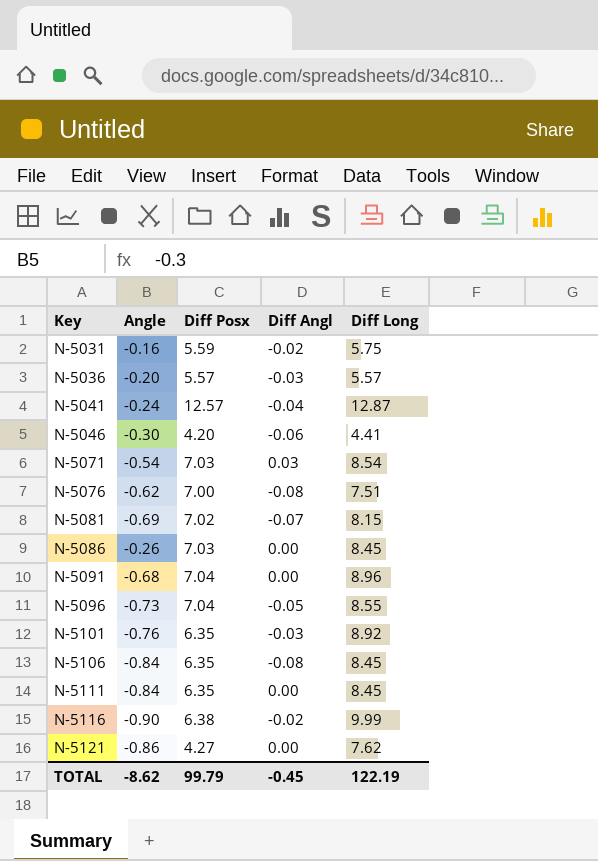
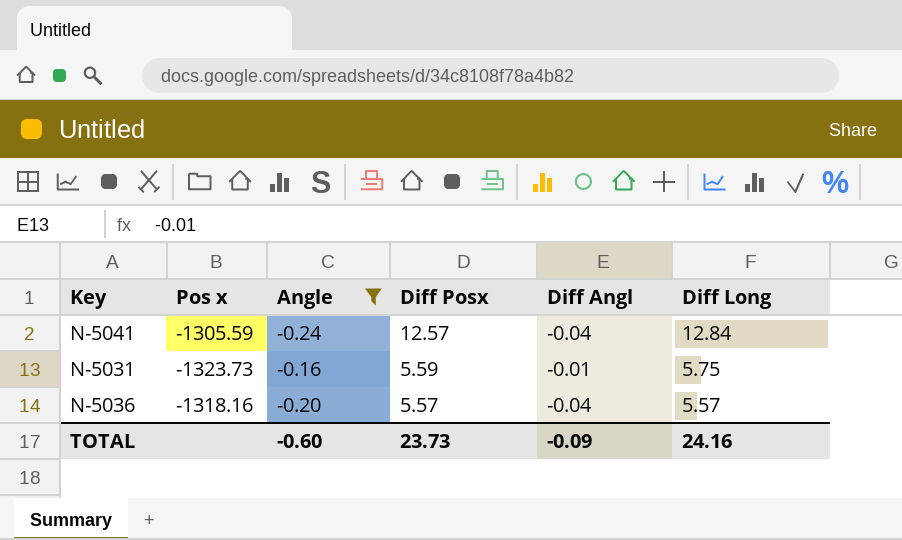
filter: none -> Angle >= -0.24
row order: Key ascending -> Diff Posx descending
column Pos x | position: none -> 2
N-5041 | Diff Long: 12.87 -> 12.84
N-5031 | Diff Angl: -0.02 -> -0.01
N-5036 | Diff Angl: -0.03 -> -0.04
TOTAL | Angle: -8.62 -> -0.60
TOTAL | Diff Posx: 99.79 -> 23.73
TOTAL | Diff Angl: -0.45 -> -0.09
TOTAL | Diff Long: 122.19 -> 24.16

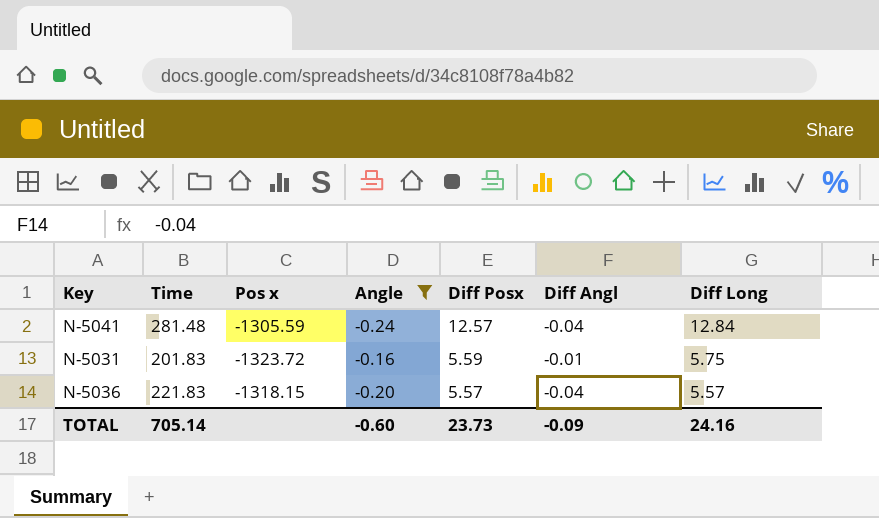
column Time | position: none -> 2
N-5031 | Pos x: -1323.73 -> -1323.72
N-5036 | Pos x: -1318.16 -> -1318.15

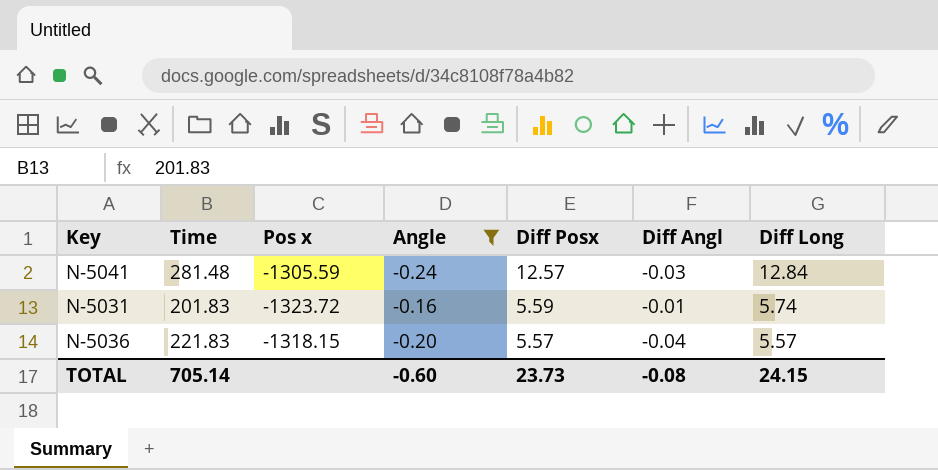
N-5041 | Diff Angl: -0.04 -> -0.03
N-5031 | Diff Long: 5.75 -> 5.74
TOTAL | Diff Angl: -0.09 -> -0.08
TOTAL | Diff Long: 24.16 -> 24.15

